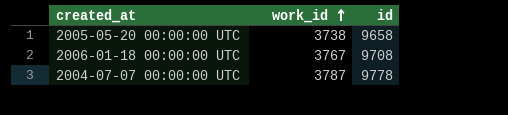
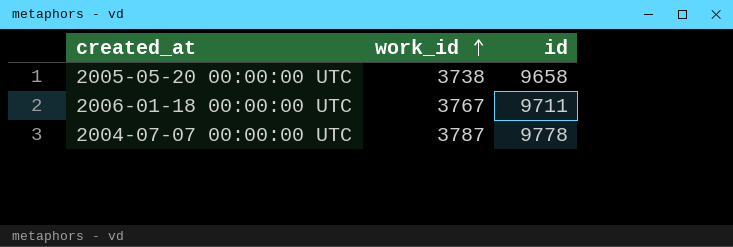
2006-01-18 00:00:00 UTC | id: 9708 -> 9711

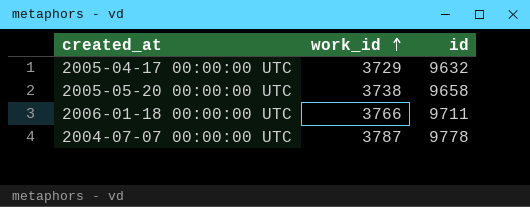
row 2005-04-17 00:00:00 UTC: none -> 3729 | 9632
2006-01-18 00:00:00 UTC | work_id: 3767 -> 3766

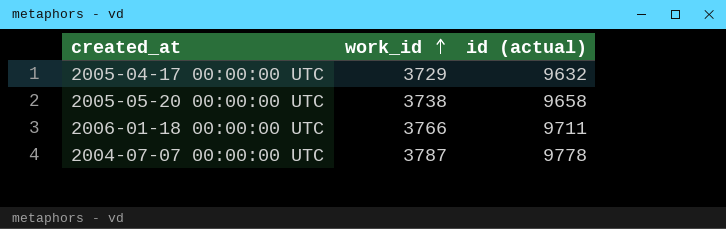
column name: id -> id (actual)

